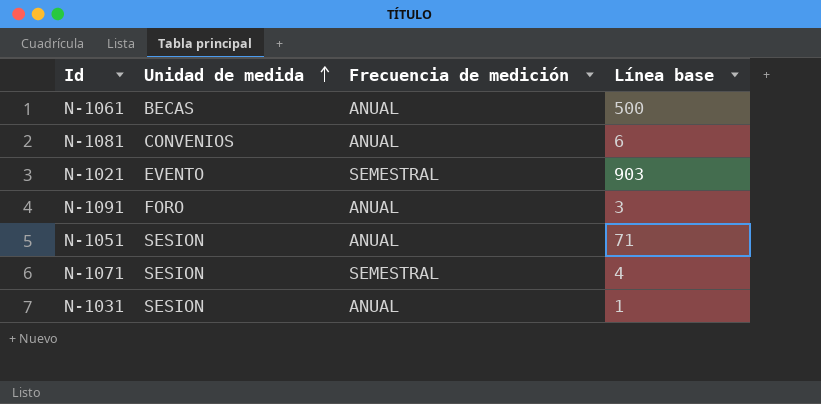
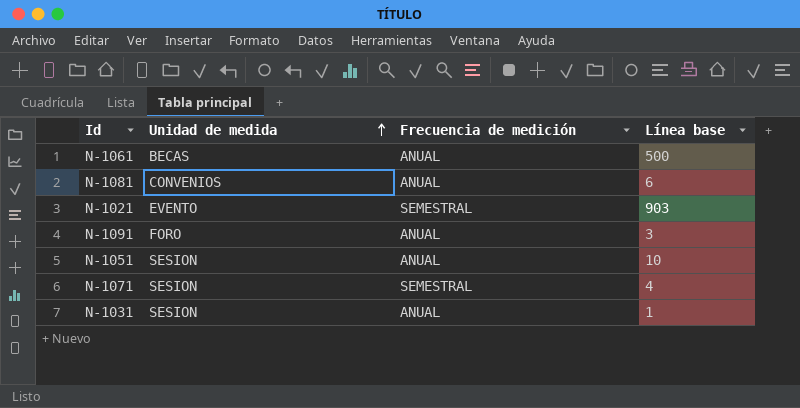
N-1051 | Línea base: 71 -> 10

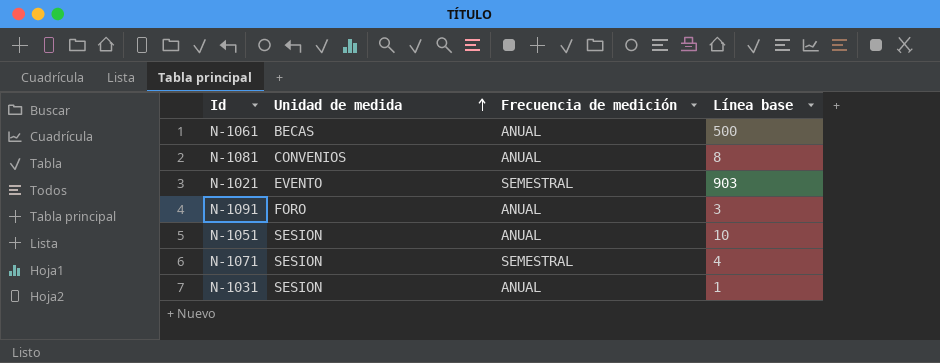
N-1081 | Línea base: 6 -> 8

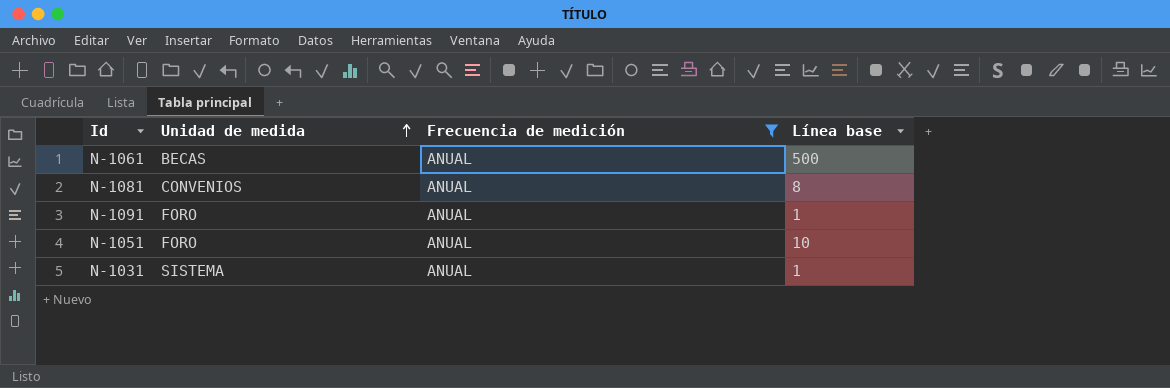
filter: none -> Frecuencia de medición = ANUAL
N-1091 | Línea base: 3 -> 1
N-1051 | Unidad de medida: SESION -> FORO
N-1031 | Unidad de medida: SESION -> SISTEMA

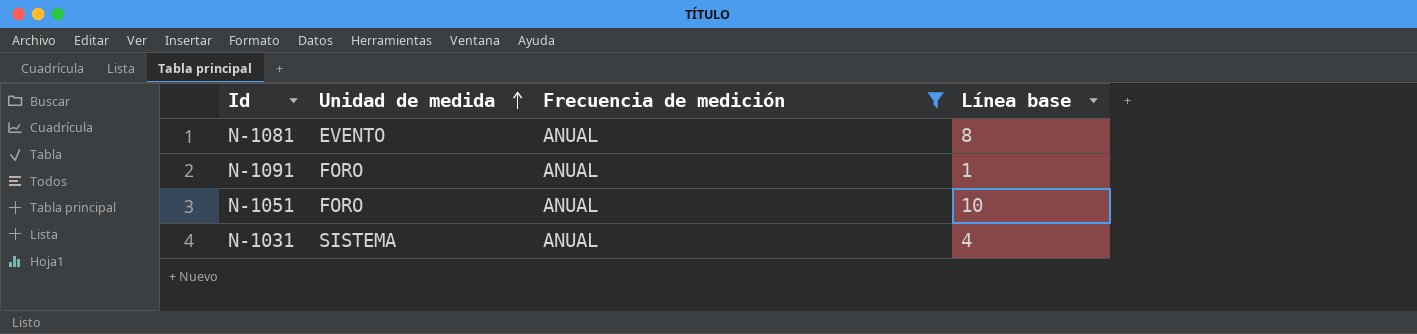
row N-1061: BECAS | ANUAL | 500 -> none
N-1081 | Unidad de medida: CONVENIOS -> EVENTO
N-1031 | Línea base: 1 -> 4

